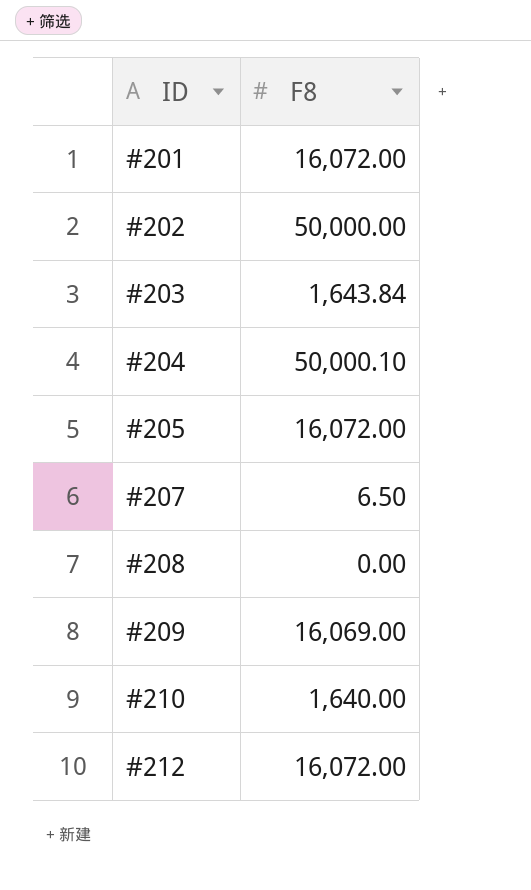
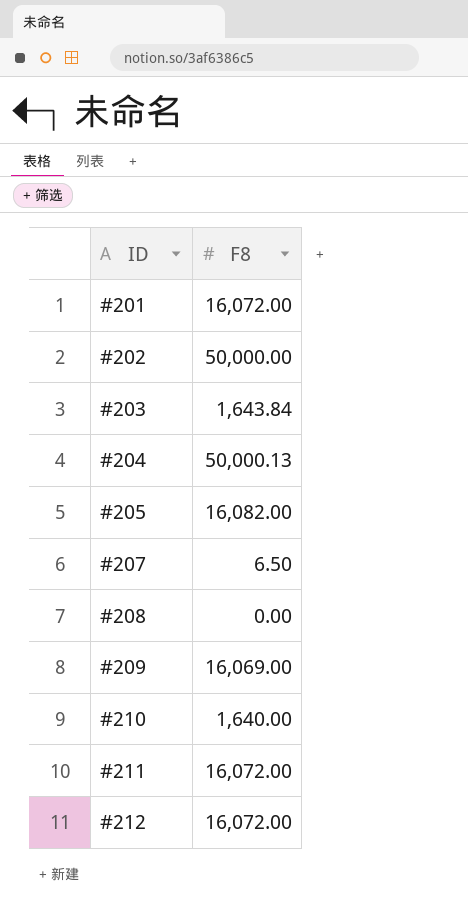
#204 | F8: 50,000.10 -> 50,000.13
#205 | F8: 16,072.00 -> 16,082.00
row #211: none -> 16,072.00

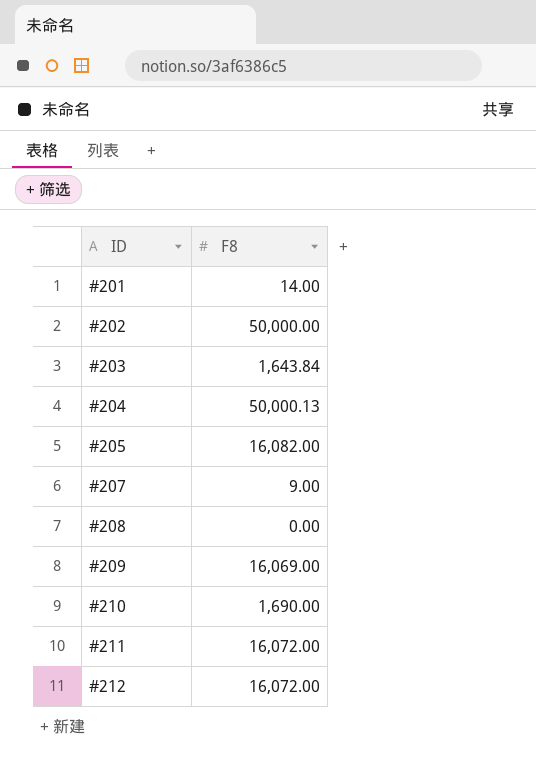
#201 | F8: 16,072.00 -> 14.00
#207 | F8: 6.50 -> 9.00
#210 | F8: 1,640.00 -> 1,690.00

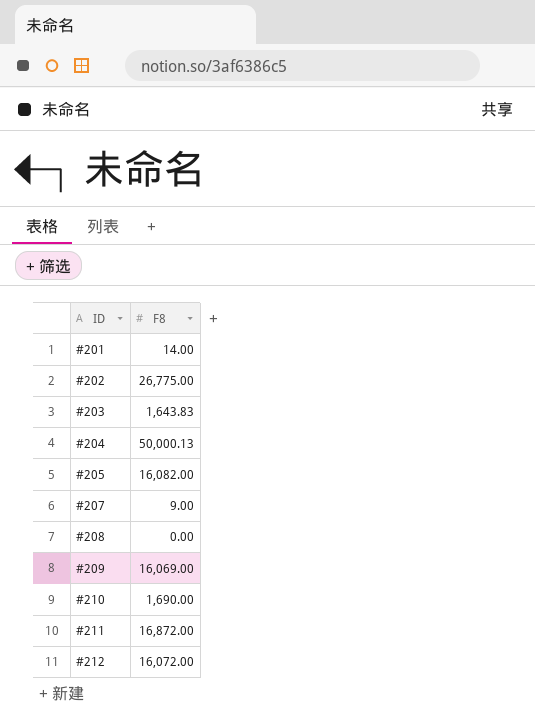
#202 | F8: 50,000.00 -> 26,775.00
#203 | F8: 1,643.84 -> 1,643.83
#211 | F8: 16,072.00 -> 16,872.00

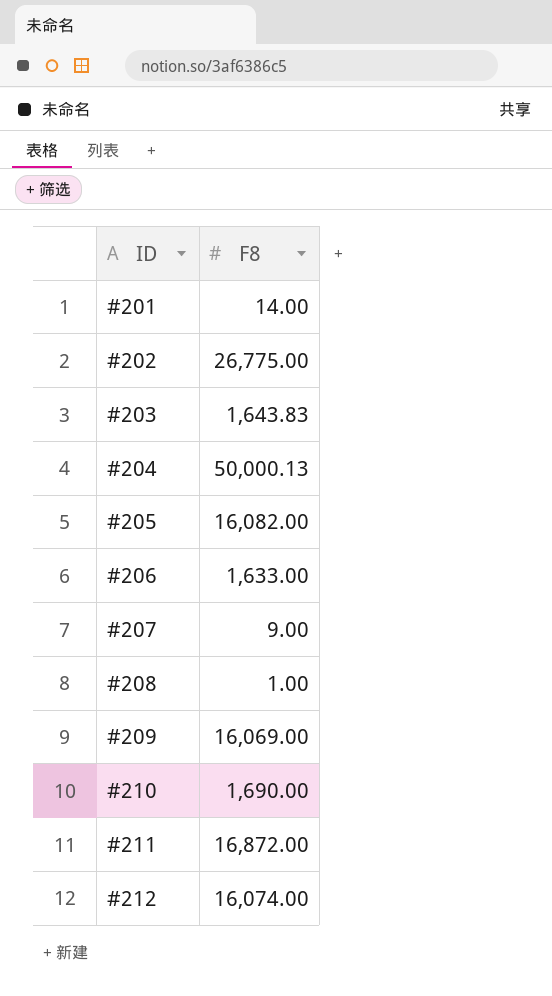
row #206: none -> 1,633.00
#208 | F8: 0.00 -> 1.00
#212 | F8: 16,072.00 -> 16,074.00

